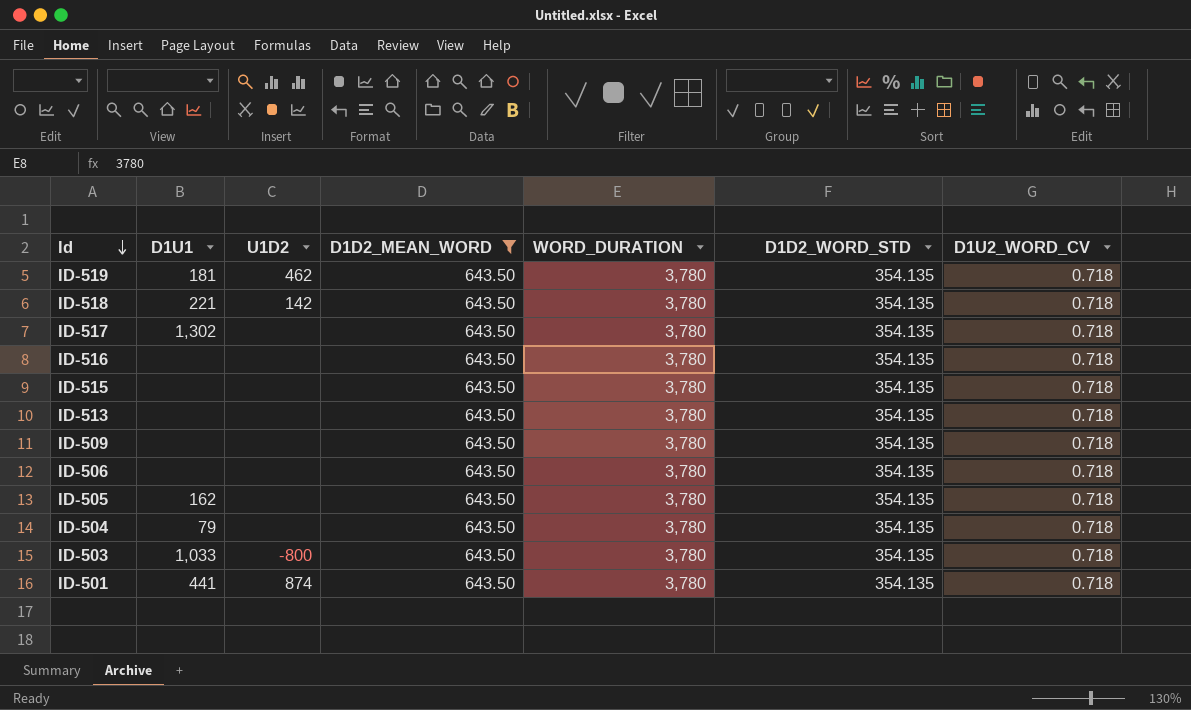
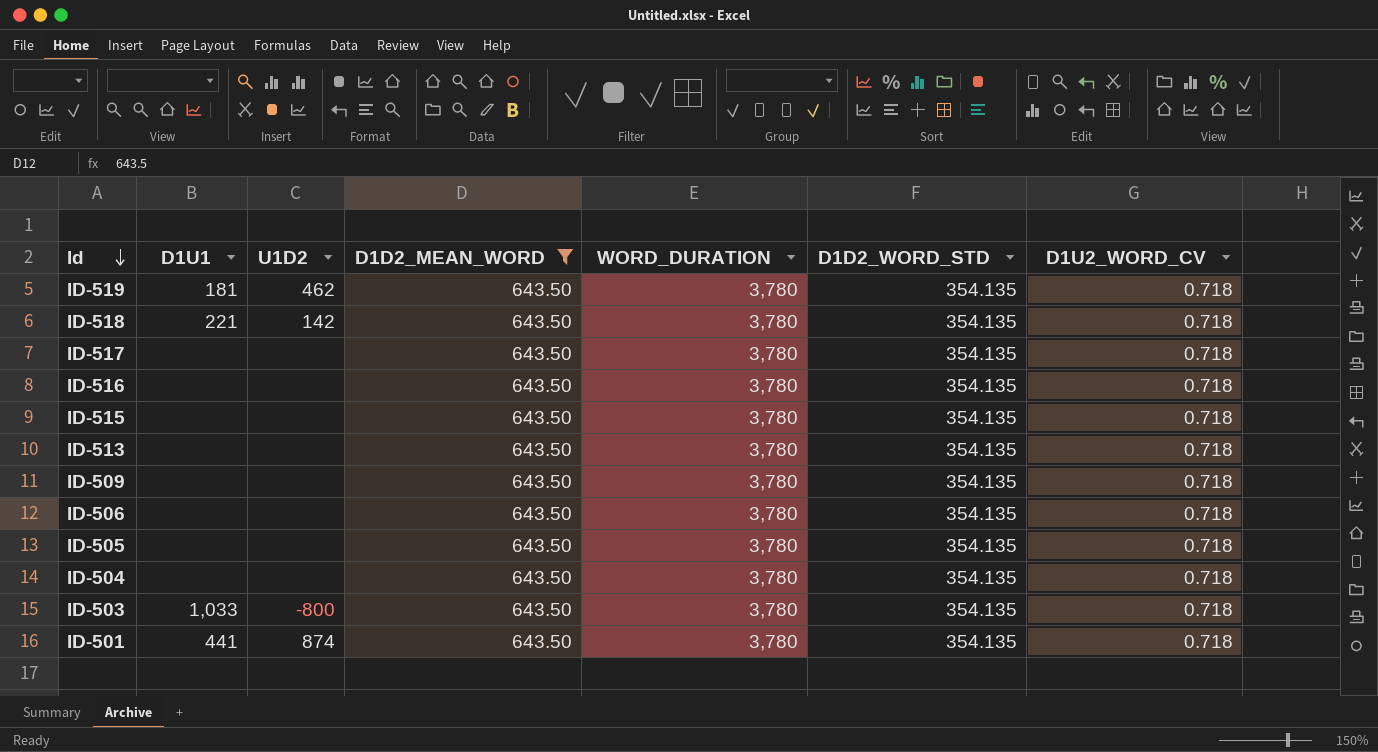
ID-517 | D1U1: 1,302 -> none
ID-505 | D1U1: 162 -> none
ID-504 | D1U1: 79 -> none

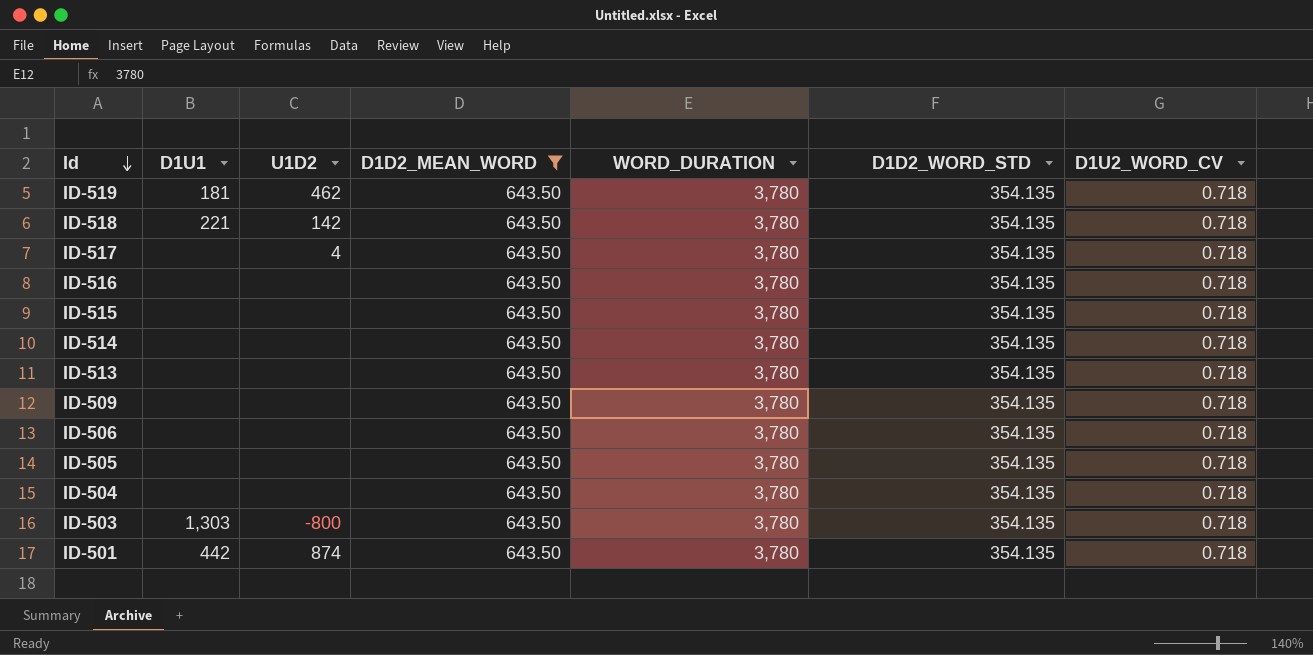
ID-517 | U1D2: none -> 4
row ID-514: none -> none | none | 643.50 | 3,780 | 354.135 | 0.718
ID-503 | D1U1: 1,033 -> 1,303
ID-501 | D1U1: 441 -> 442

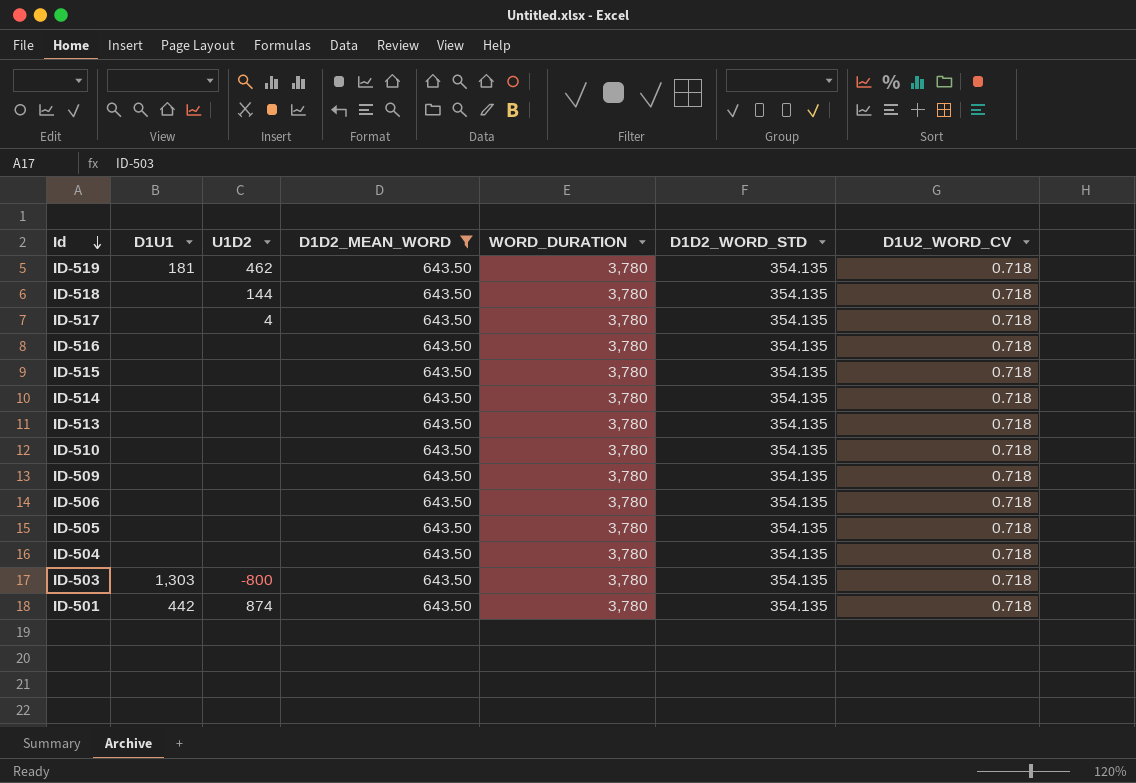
ID-518 | D1U1: 221 -> none
ID-518 | U1D2: 142 -> 144
row ID-510: none -> none | none | 643.50 | 3,780 | 354.135 | 0.718

